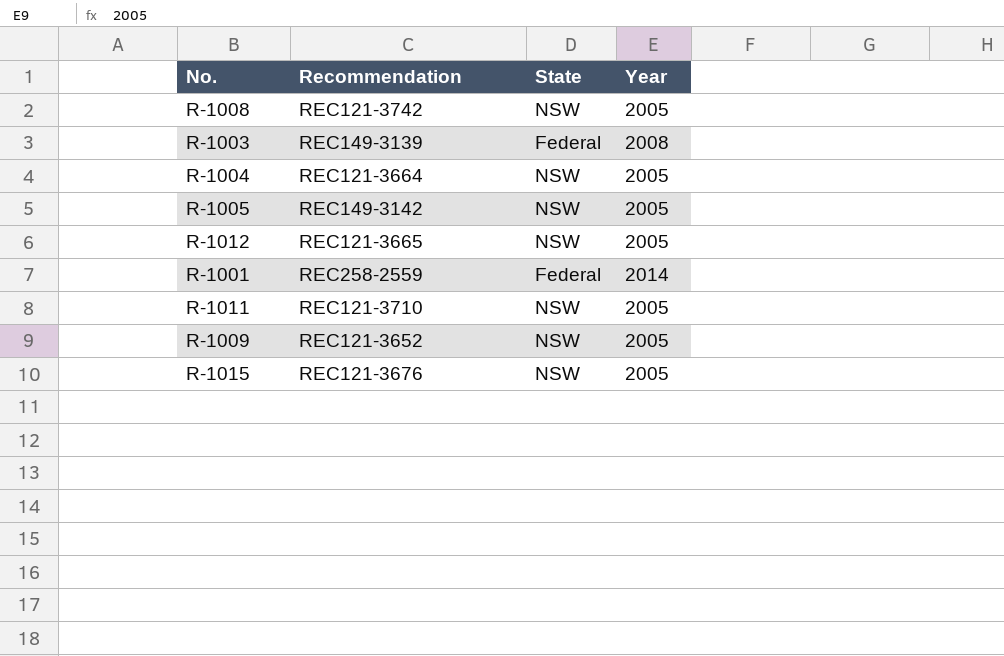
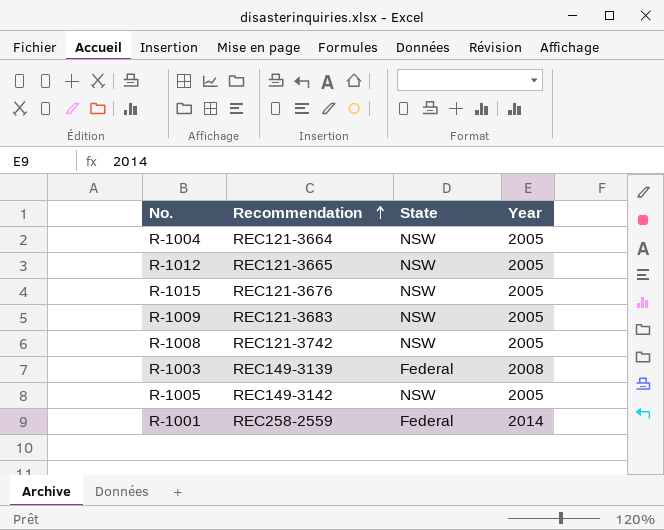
row order: none -> Recommendation ascending
row R-1011: REC121-3710 | NSW | 2005 -> none
R-1009 | Recommendation: REC121-3652 -> REC121-3683

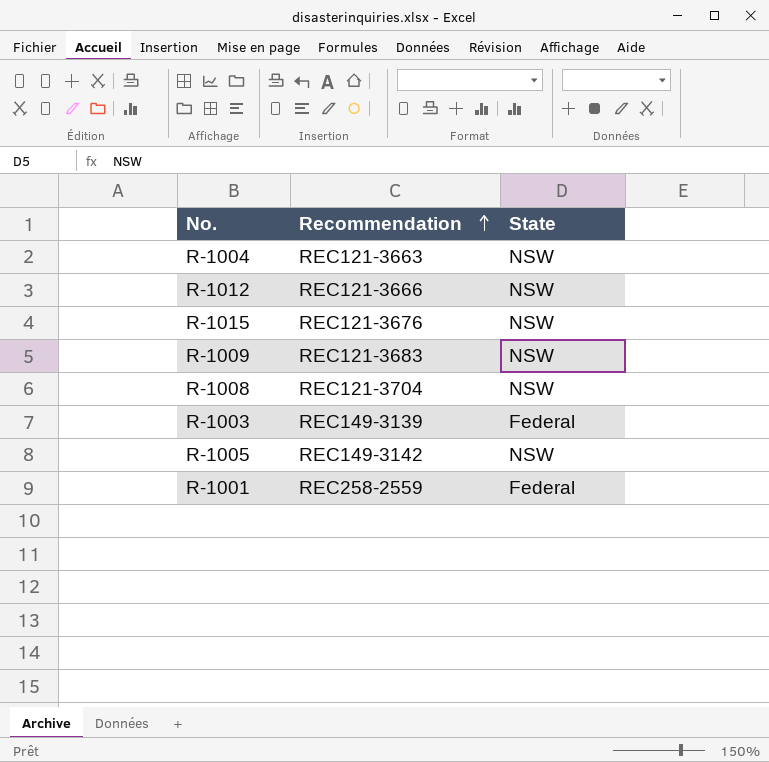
column Year | position: 4 -> none
R-1004 | Recommendation: REC121-3664 -> REC121-3663
R-1012 | Recommendation: REC121-3665 -> REC121-3666
R-1008 | Recommendation: REC121-3742 -> REC121-3704

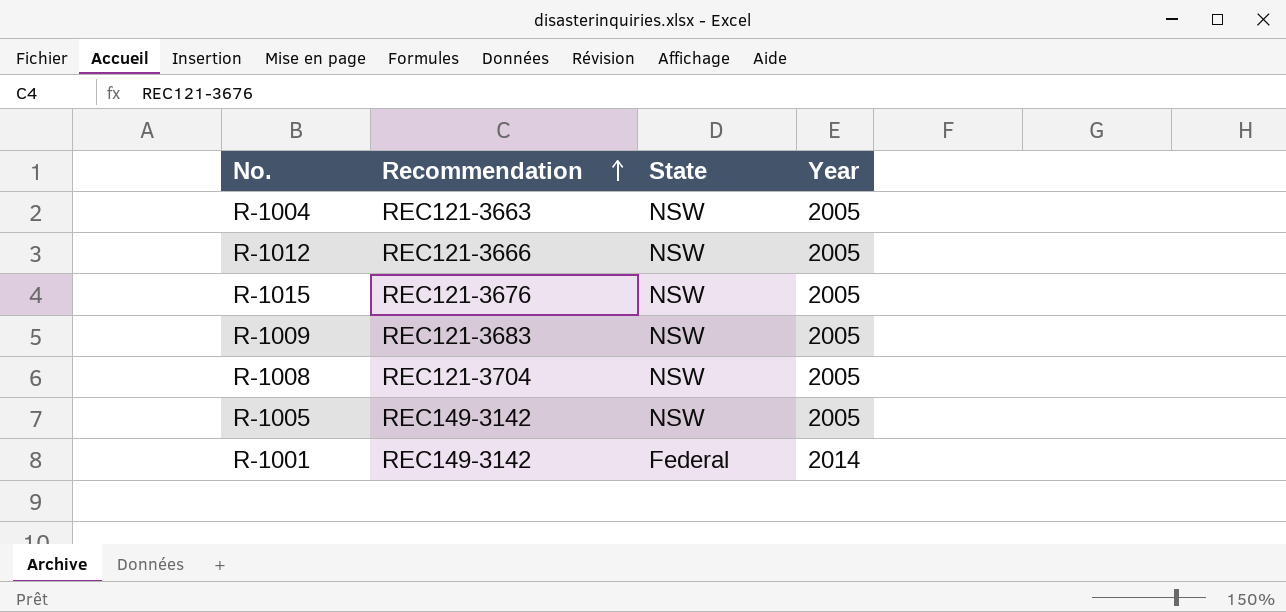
column Year | position: none -> 4
row R-1003: REC149-3139 | Federal -> none
R-1001 | Recommendation: REC258-2559 -> REC149-3142

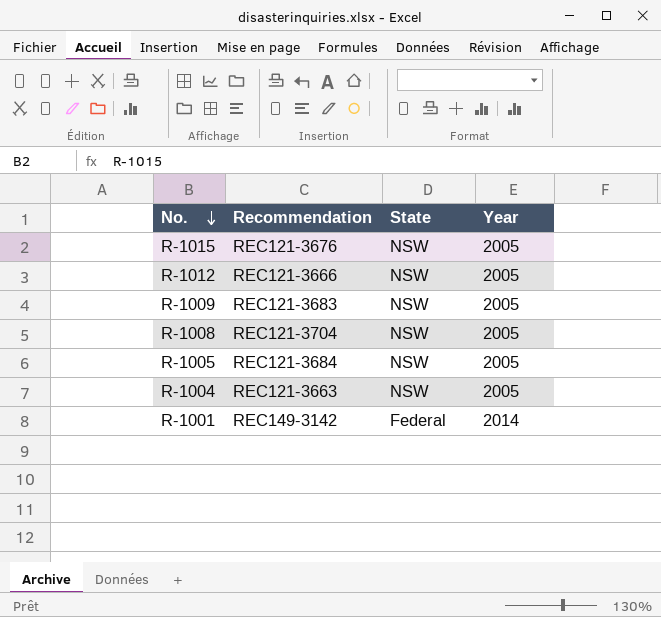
row order: Recommendation ascending -> No. descending
R-1005 | Recommendation: REC149-3142 -> REC121-3684

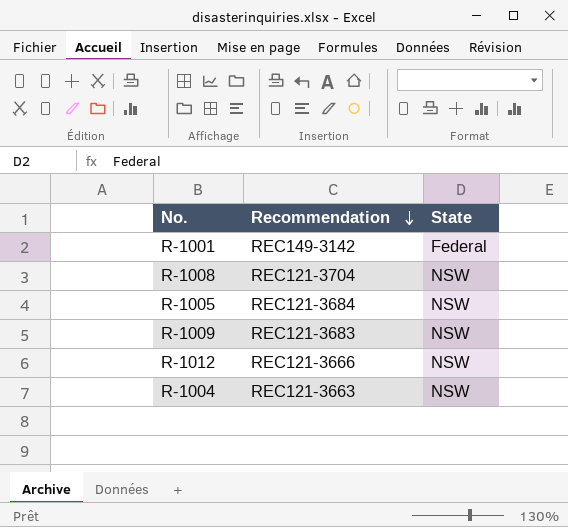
row order: No. descending -> Recommendation descending
column Year | position: 4 -> none
row R-1015: REC121-3676 | NSW | 2005 -> none

